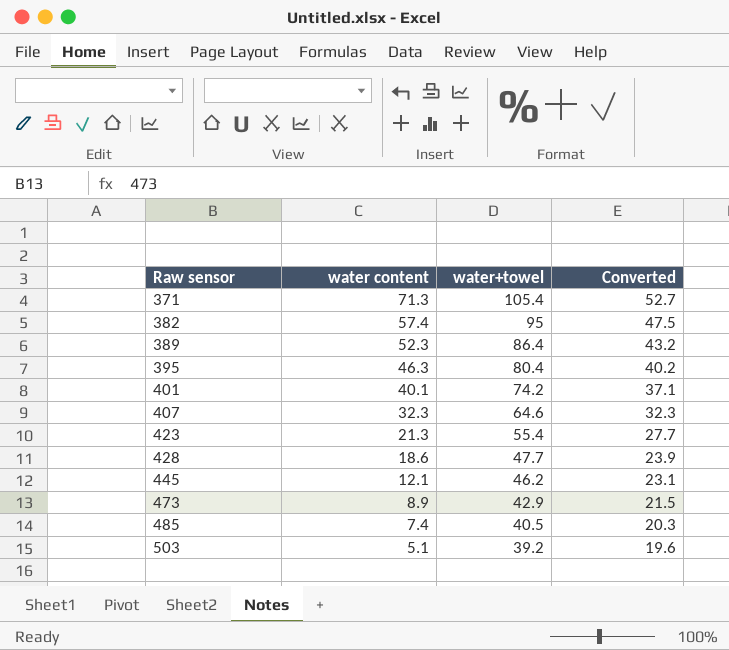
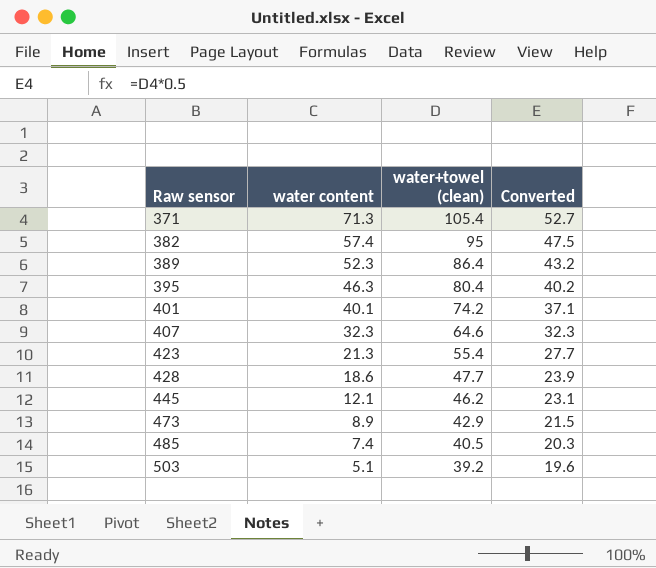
column name: water+towel -> water+towel (clean)

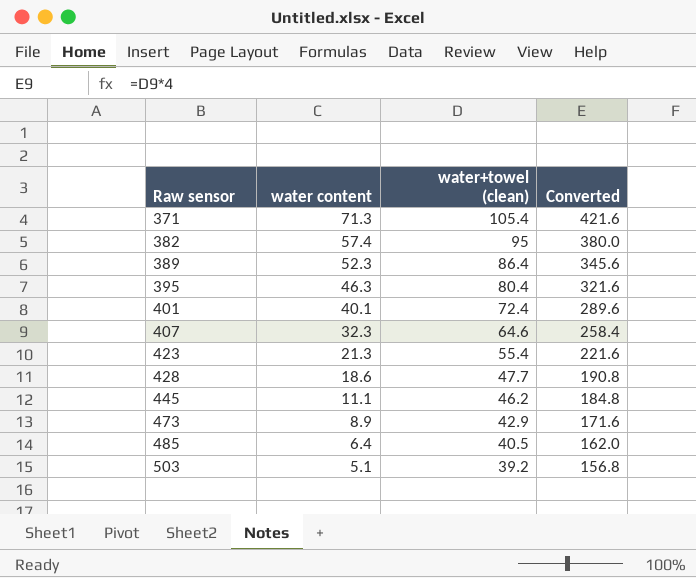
column Converted | formula: [water+towel (clean)] * 0.5 -> [water+towel (clean)] * 4
401 | water+towel (clean): 74.2 -> 72.4
445 | water content: 12.1 -> 11.1
485 | water content: 7.4 -> 6.4

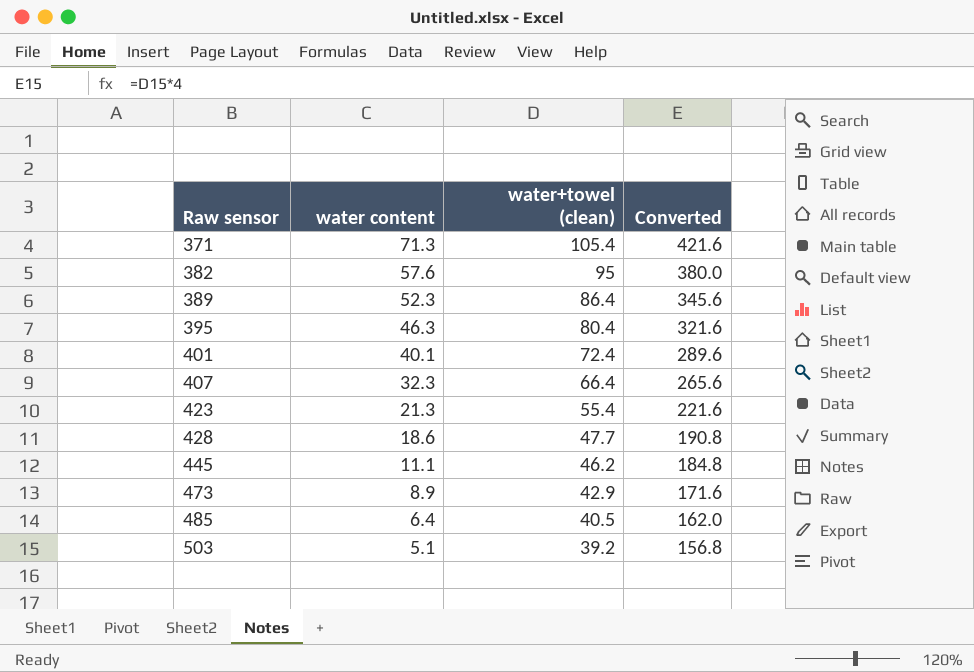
382 | water content: 57.4 -> 57.6
407 | water+towel (clean): 64.6 -> 66.4
407 | Converted: 258.4 -> 265.6

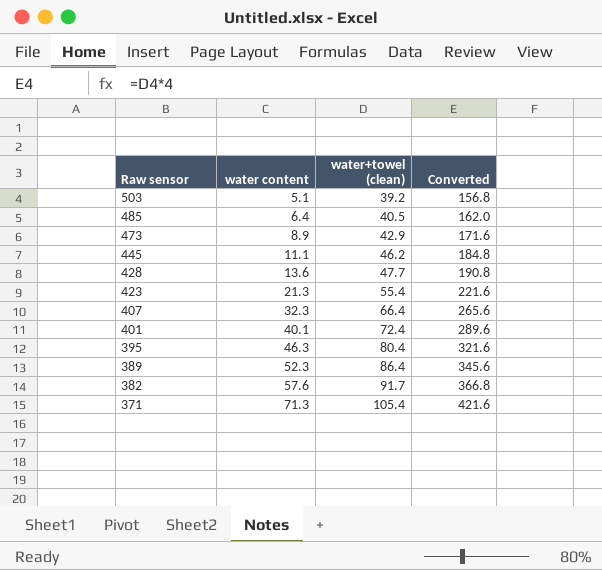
row order: Raw sensor ascending -> Raw sensor descending
428 | water content: 18.6 -> 13.6
382 | water+towel (clean): 95 -> 91.7
382 | Converted: 380.0 -> 366.8

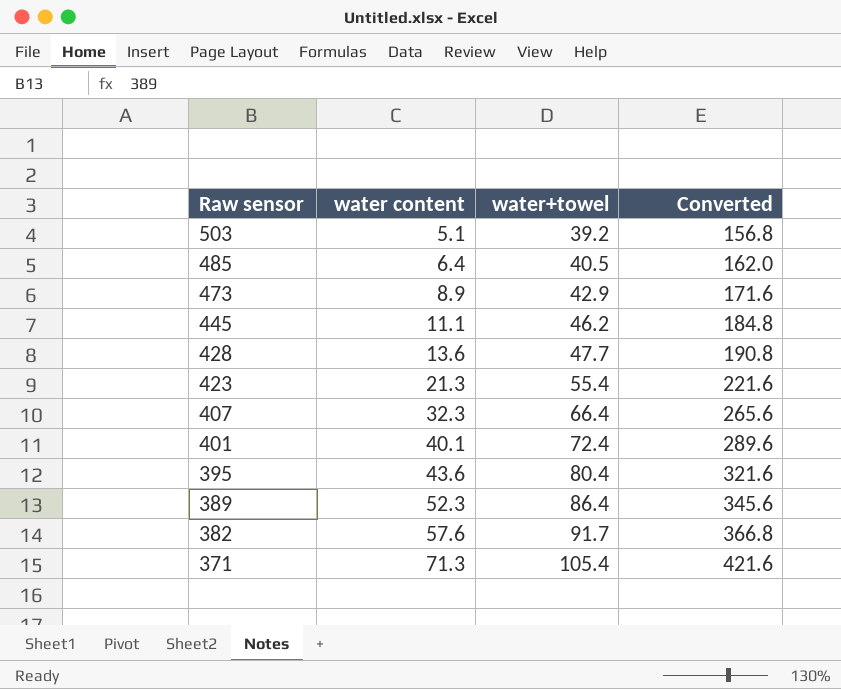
column name: water+towel (clean) -> water+towel
395 | water content: 46.3 -> 43.6

